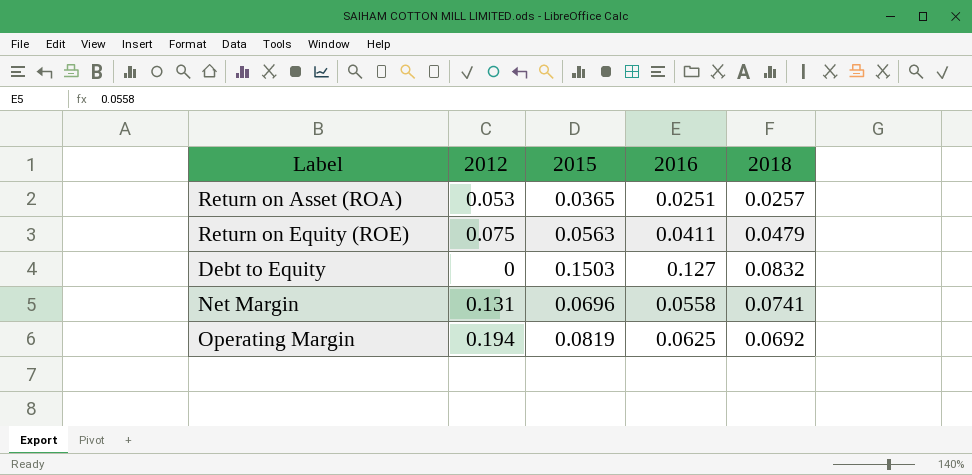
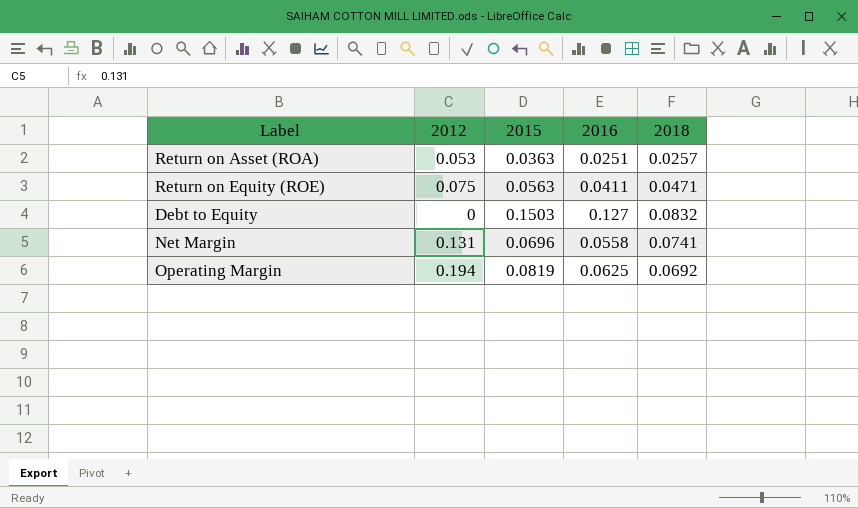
Return on Asset (ROA) | 2015: 0.0365 -> 0.0363
Return on Equity (ROE) | 2018: 0.0479 -> 0.0471

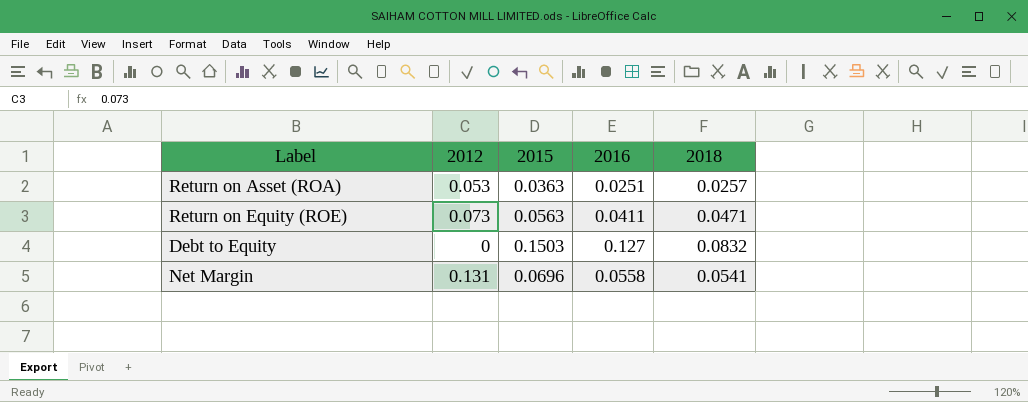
row Operating Margin: 0.194 | 0.0819 | 0.0625 | 0.0692 -> none
Return on Equity (ROE) | 2012: 0.075 -> 0.073
Net Margin | 2018: 0.0741 -> 0.0541

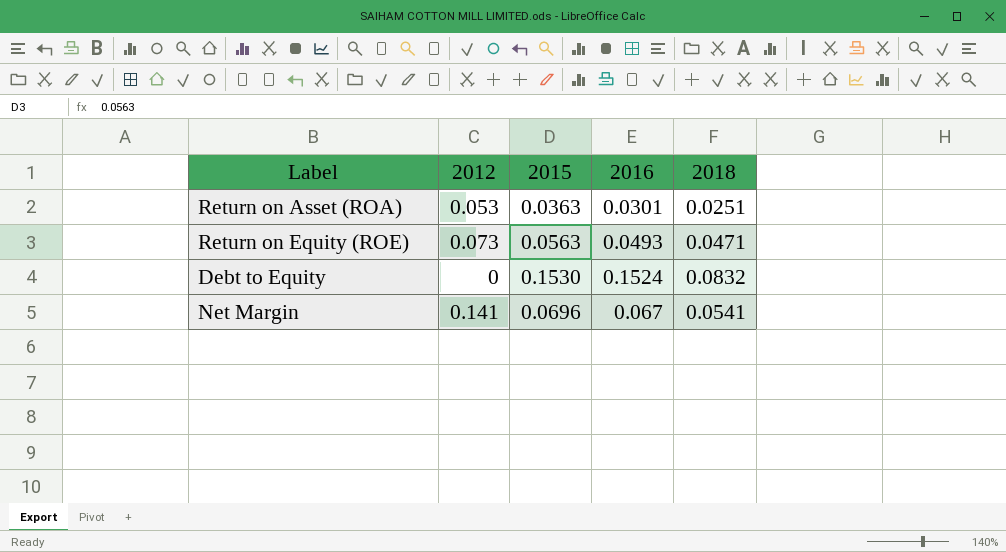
Return on Asset (ROA) | 2016: 0.0251 -> 0.0301
Return on Asset (ROA) | 2018: 0.0257 -> 0.0251
Return on Equity (ROE) | 2016: 0.0411 -> 0.0493
Debt to Equity | 2015: 0.1503 -> 0.1530
Debt to Equity | 2016: 0.127 -> 0.1524
Net Margin | 2012: 0.131 -> 0.141
Net Margin | 2016: 0.0558 -> 0.067

